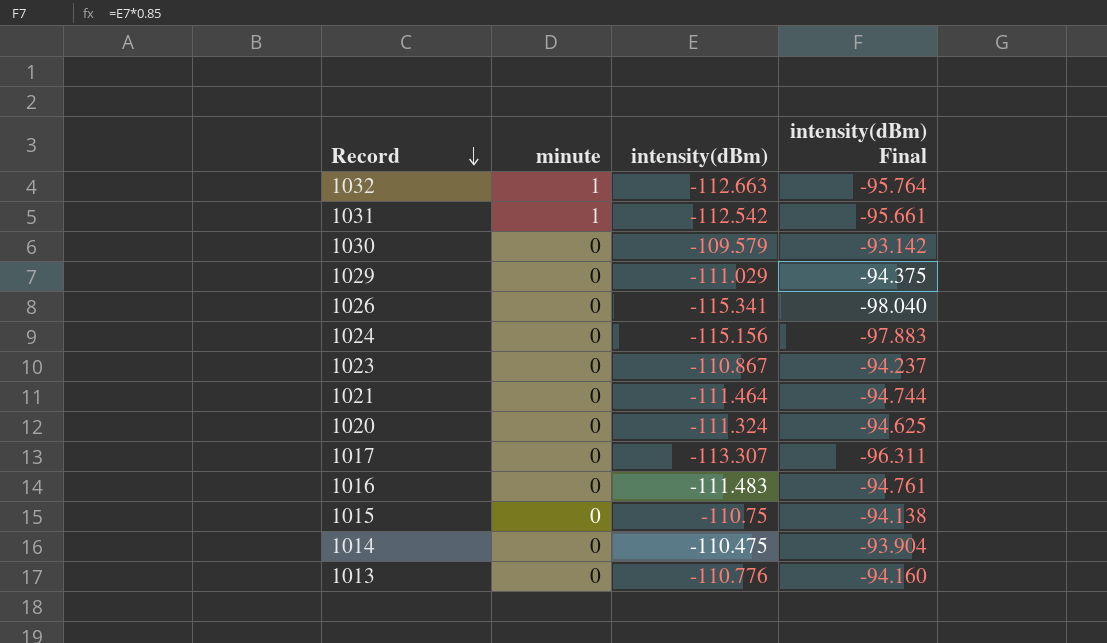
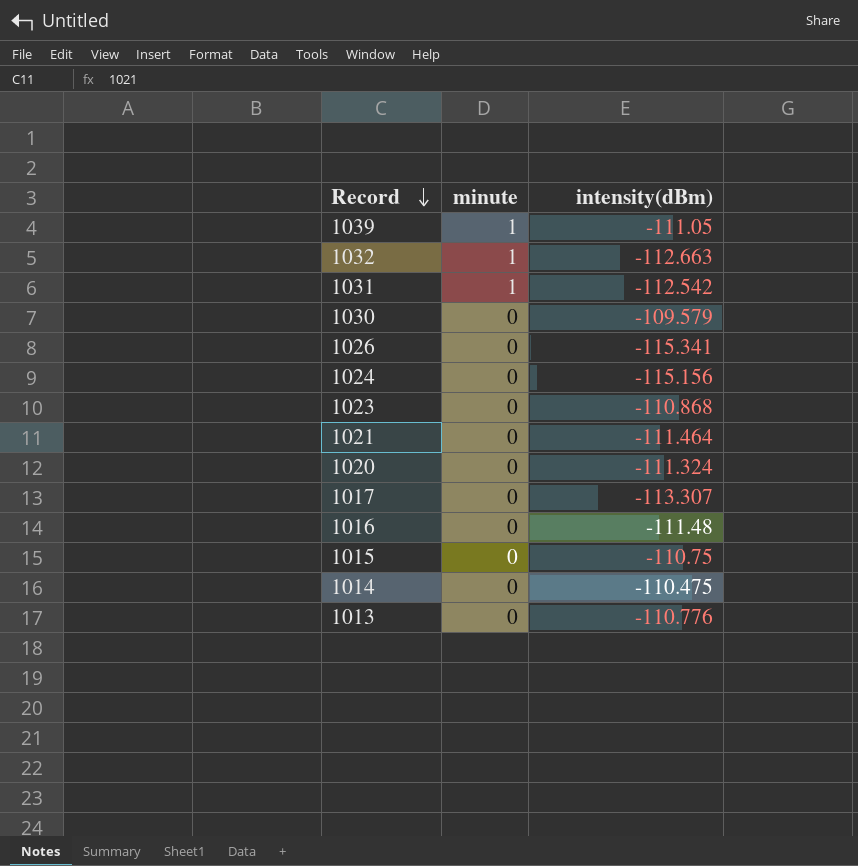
column intensity(dBm) Final | formula: [intensity(dBm)] * 0.85 -> none
row 1029: 0 | -111.029 | -94.375 -> none
row 1039: none -> 1 | -111.05
1023 | intensity(dBm): -110.867 -> -110.868
1016 | intensity(dBm): -111.483 -> -111.48

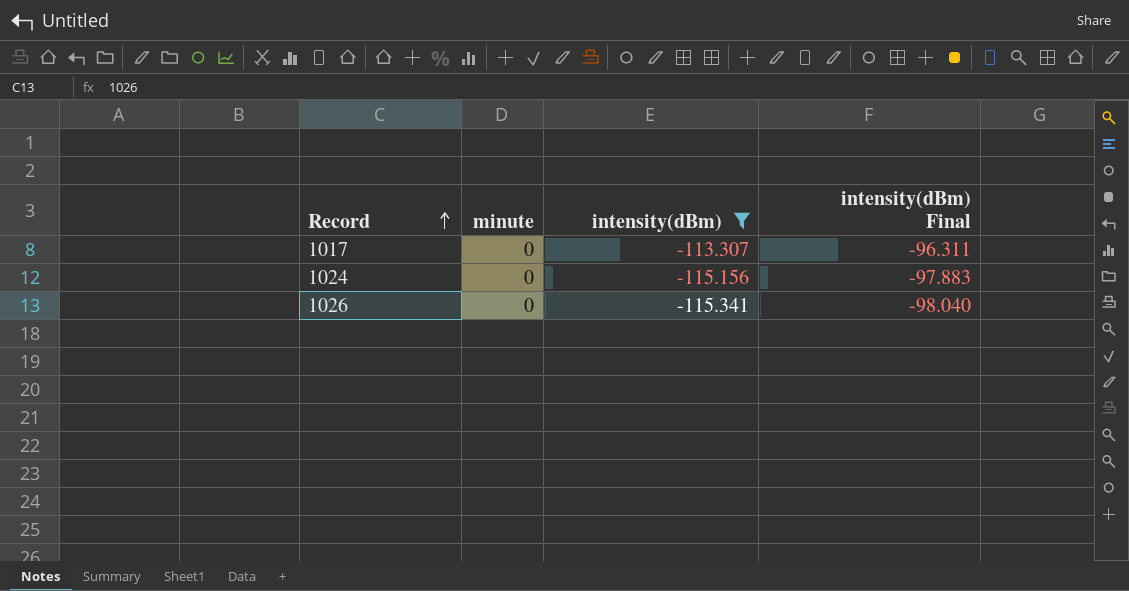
filter: none -> intensity(dBm) <= -113.307
row order: Record descending -> Record ascending
column intensity(dBm) Final | formula: none -> [intensity(dBm)] * 0.85

